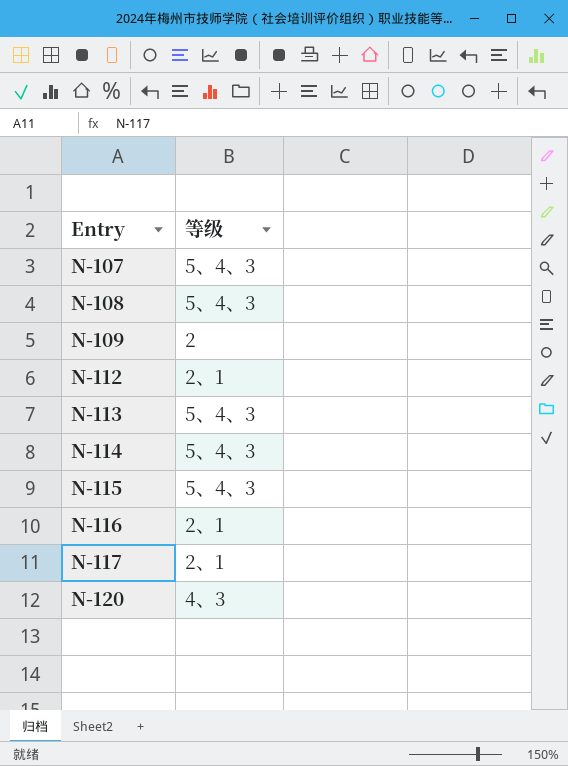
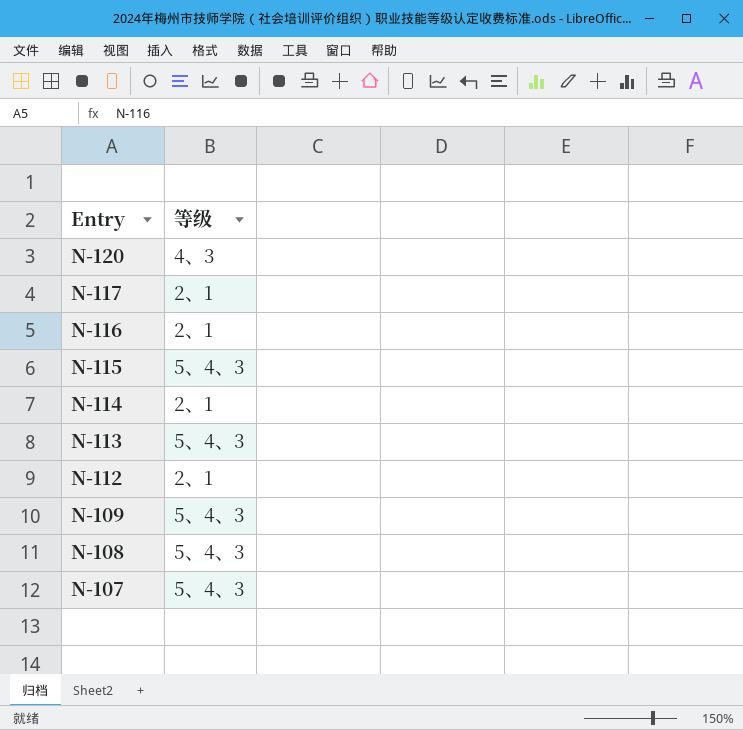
row order: Entry ascending -> Entry descending
N-114 | 等级: 5、4、3 -> 2、1
N-109 | 等级: 2 -> 5、4、3

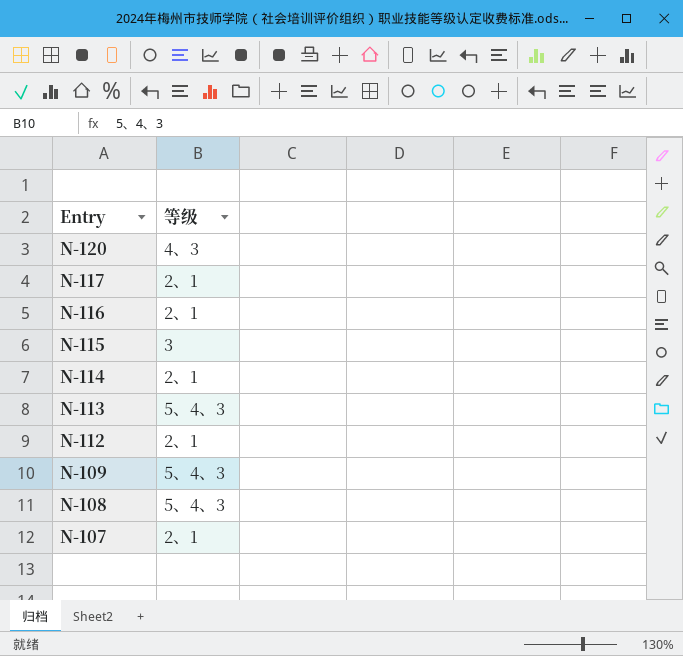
N-115 | 等级: 5、4、3 -> 3
N-107 | 等级: 5、4、3 -> 2、1

